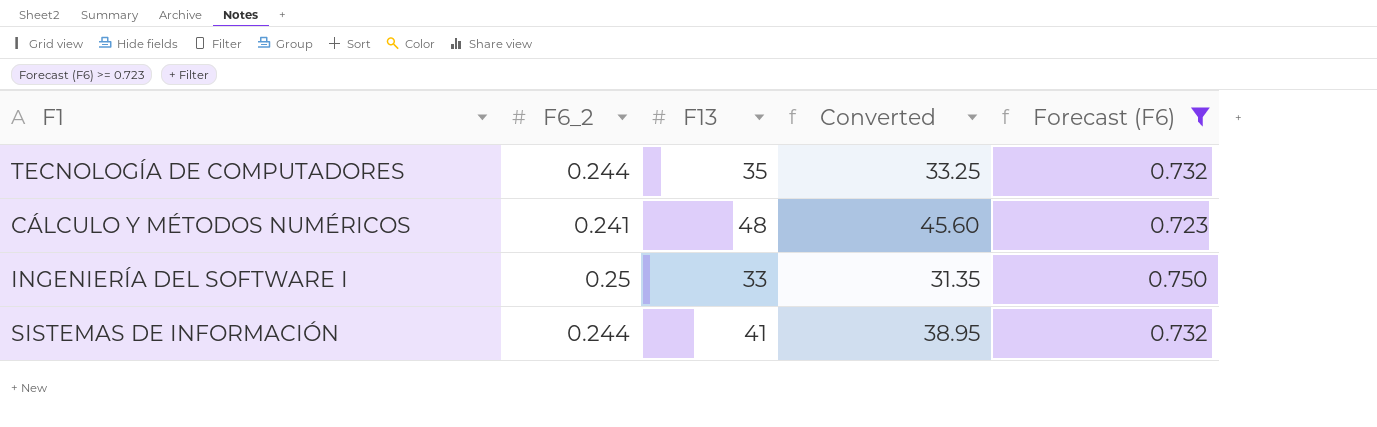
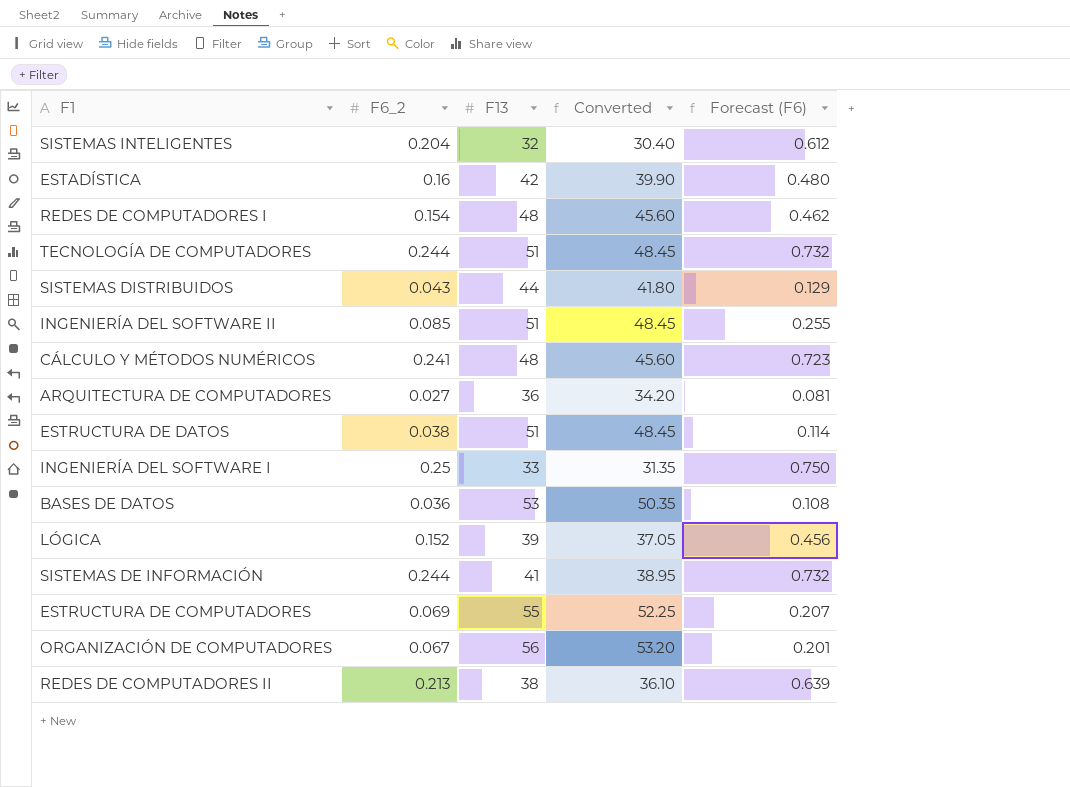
filter: Forecast (F6) >= 0.723 -> none
TECNOLOGÍA DE COMPUTADORES | F13: 35 -> 51
TECNOLOGÍA DE COMPUTADORES | Converted: 33.25 -> 48.45

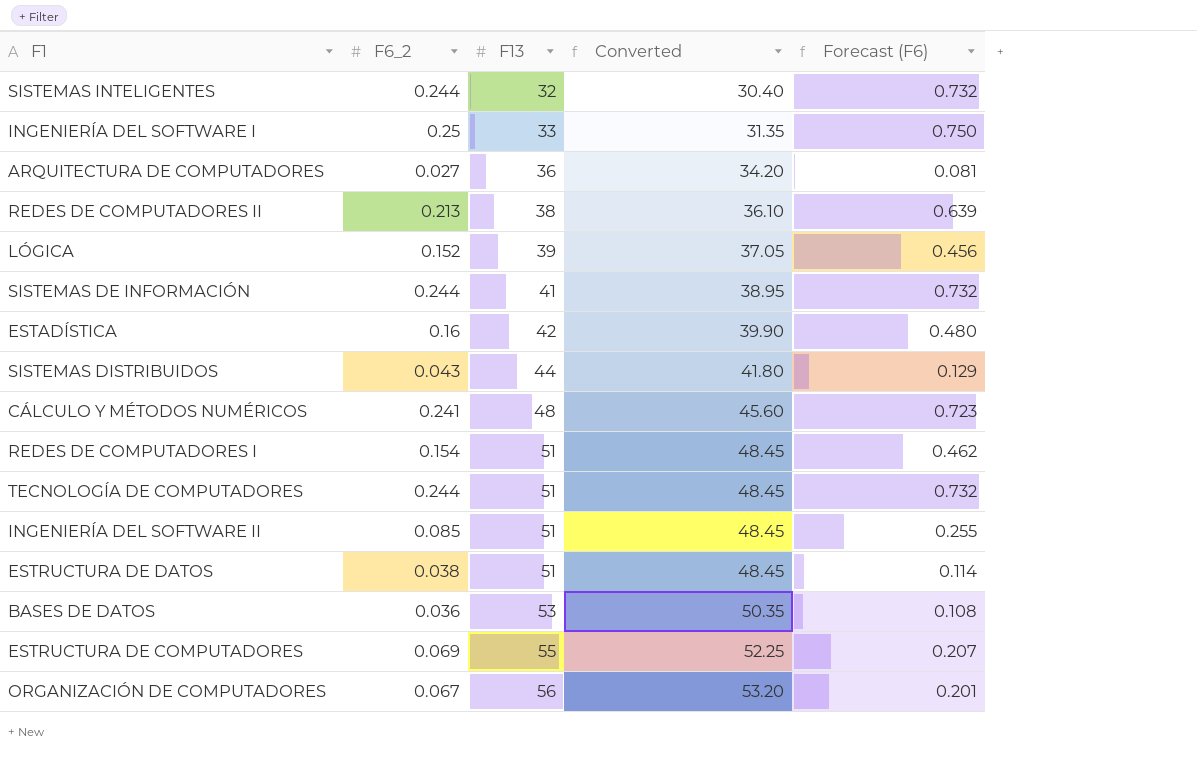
row order: none -> F13 ascending
SISTEMAS INTELIGENTES | F6_2: 0.204 -> 0.244
SISTEMAS INTELIGENTES | Forecast (F6): 0.612 -> 0.732
REDES DE COMPUTADORES I | F13: 48 -> 51
REDES DE COMPUTADORES I | Converted: 45.60 -> 48.45

